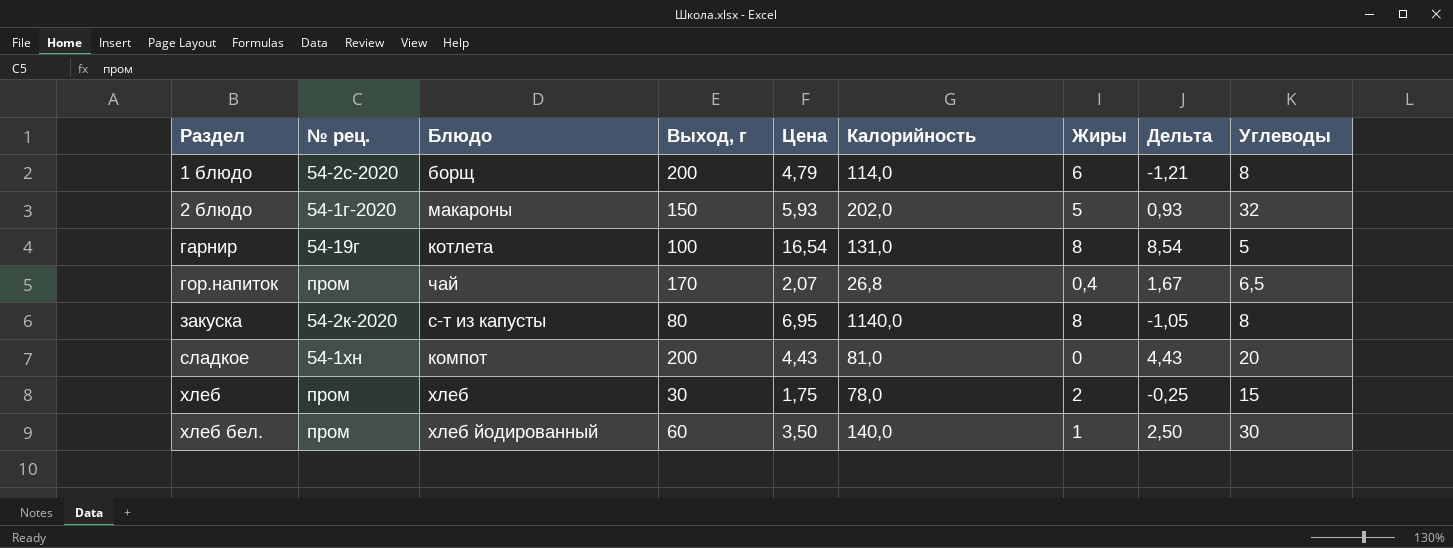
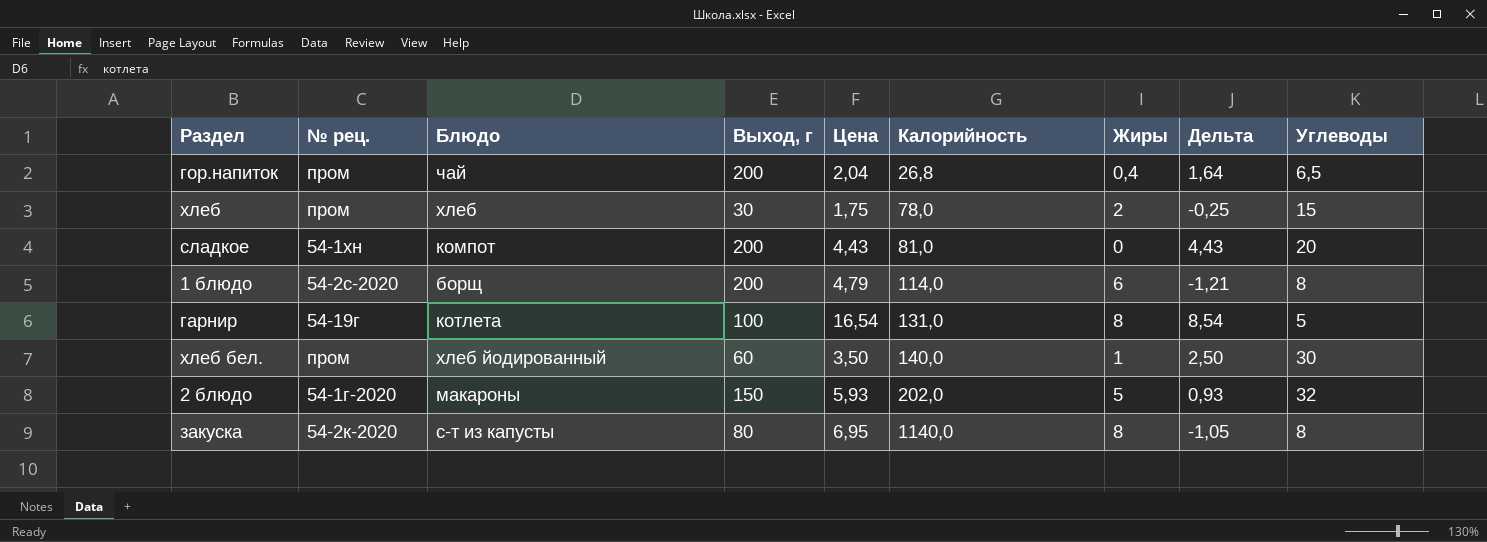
row order: Раздел ascending -> Калорийность ascending
гор.напиток | Выход, г: 170 -> 200
гор.напиток | Цена: 2,07 -> 2,04
гор.напиток | Дельта: 1,67 -> 1,64

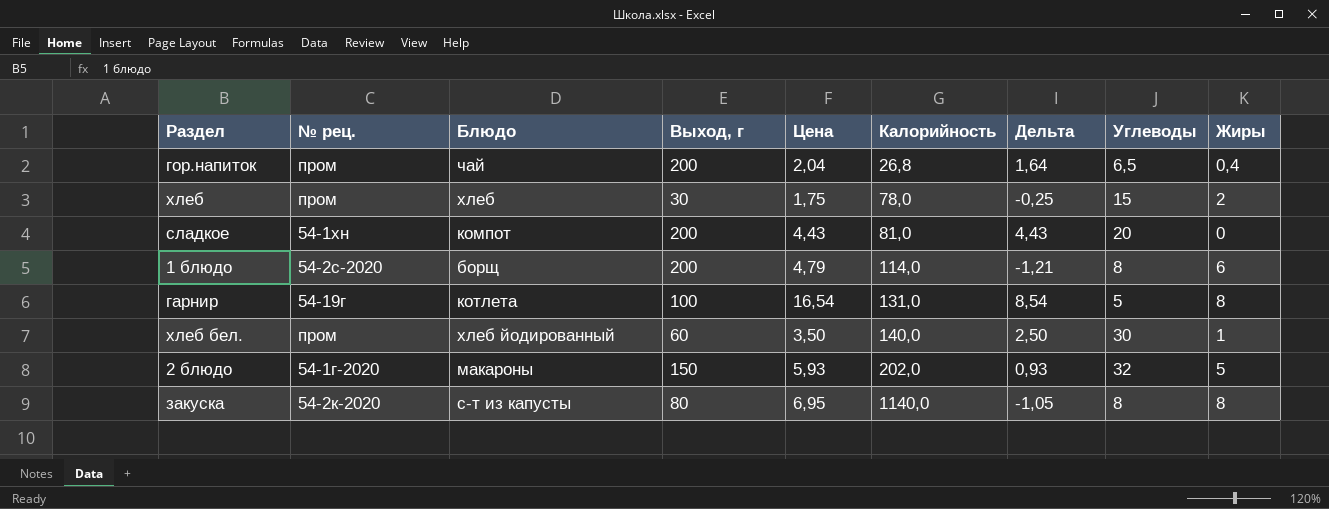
column Жиры | position: 7 -> 9

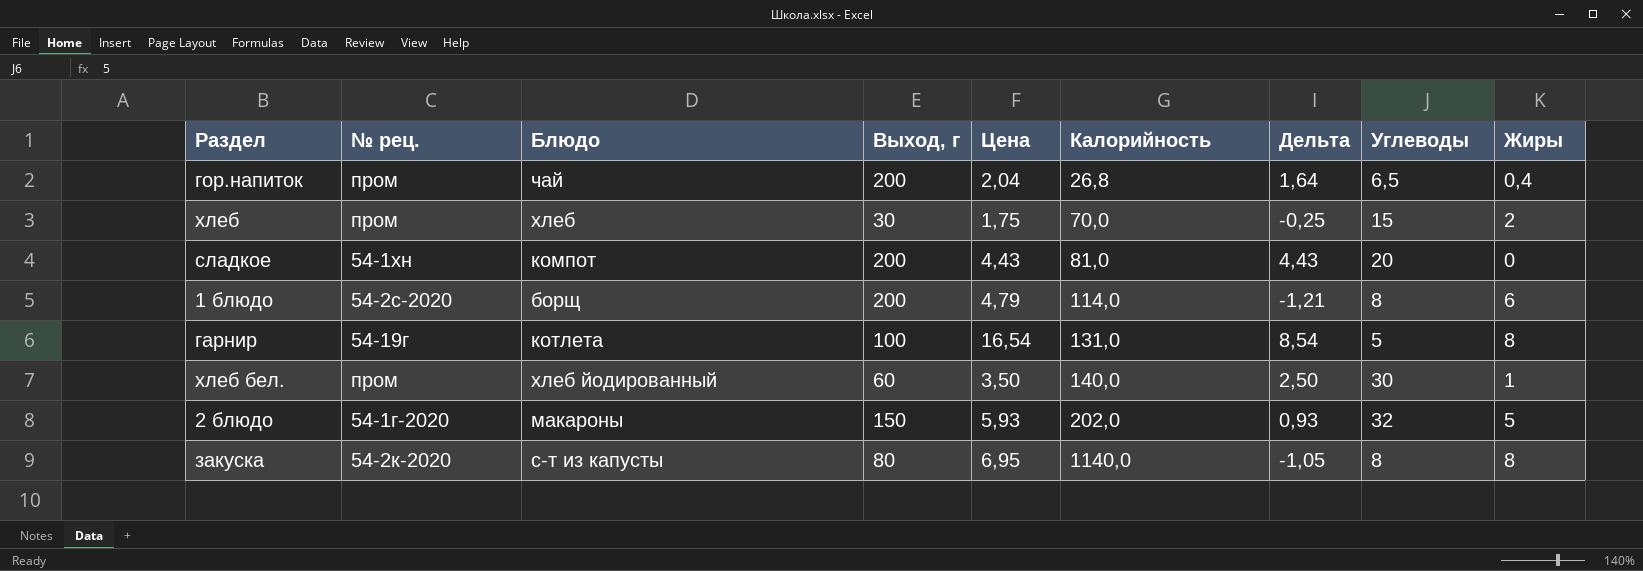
хлеб | Калорийность: 78,0 -> 70,0

